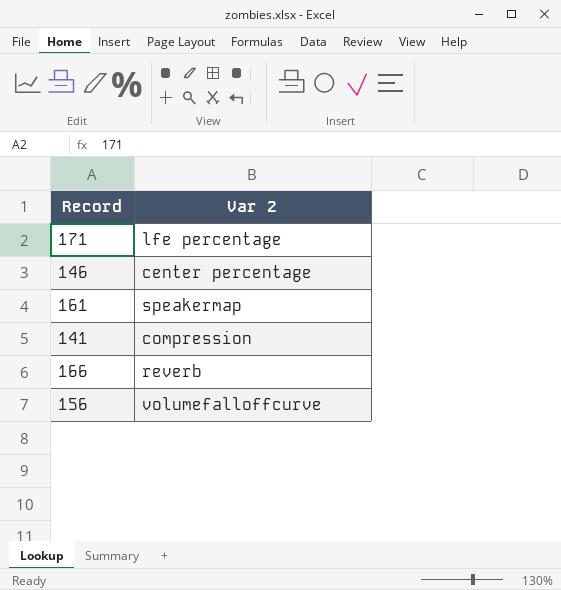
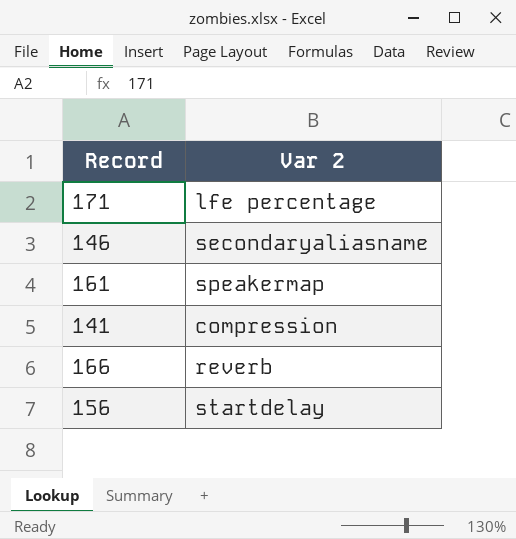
146 | Var 2: center percentage -> secondaryaliasname
156 | Var 2: volumefalloffcurve -> startdelay

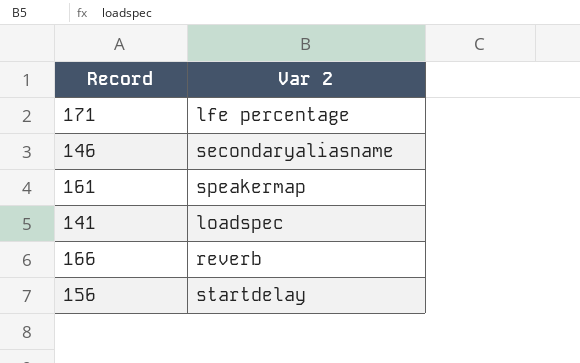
141 | Var 2: compression -> loadspec

